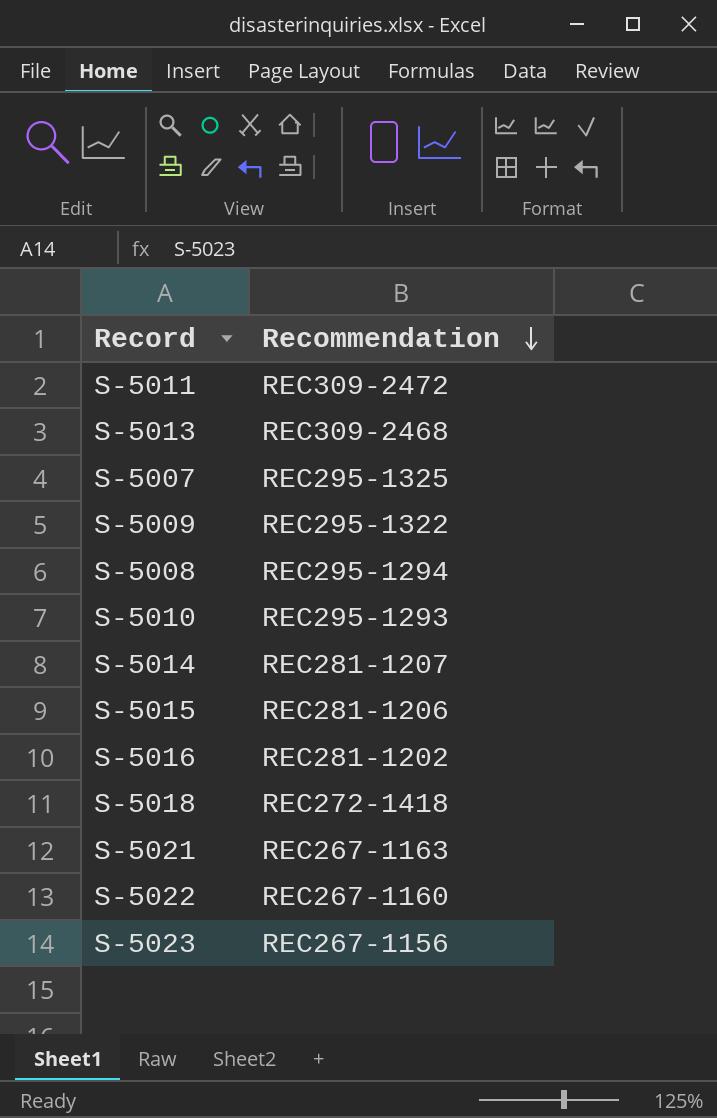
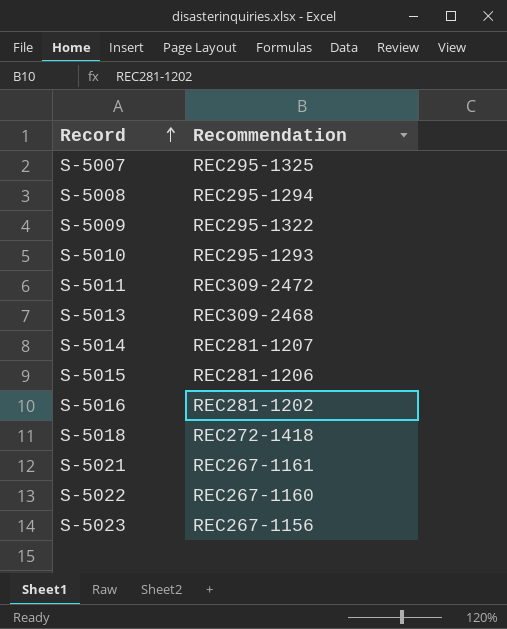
row order: Recommendation descending -> Record ascending
S-5021 | Recommendation: REC267-1163 -> REC267-1161

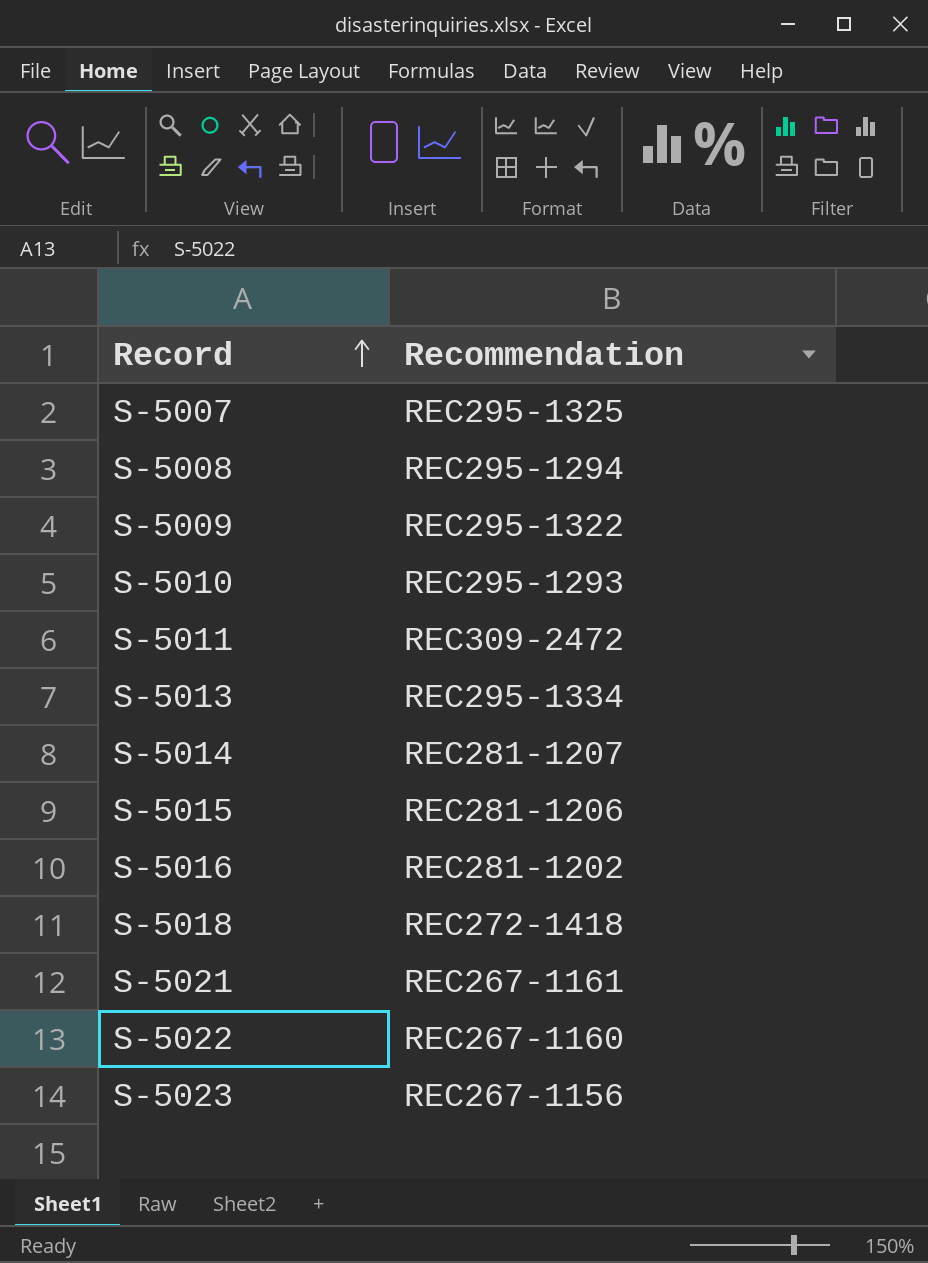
S-5013 | Recommendation: REC309-2468 -> REC295-1334

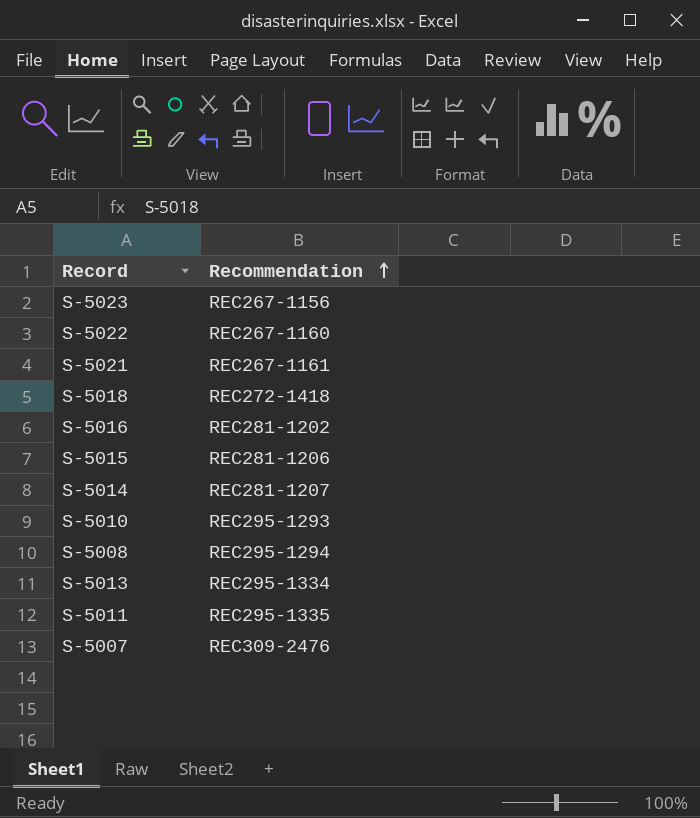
row order: Record ascending -> Recommendation ascending
row S-5009: REC295-1322 -> none
S-5011 | Recommendation: REC309-2472 -> REC295-1335
S-5007 | Recommendation: REC295-1325 -> REC309-2476

